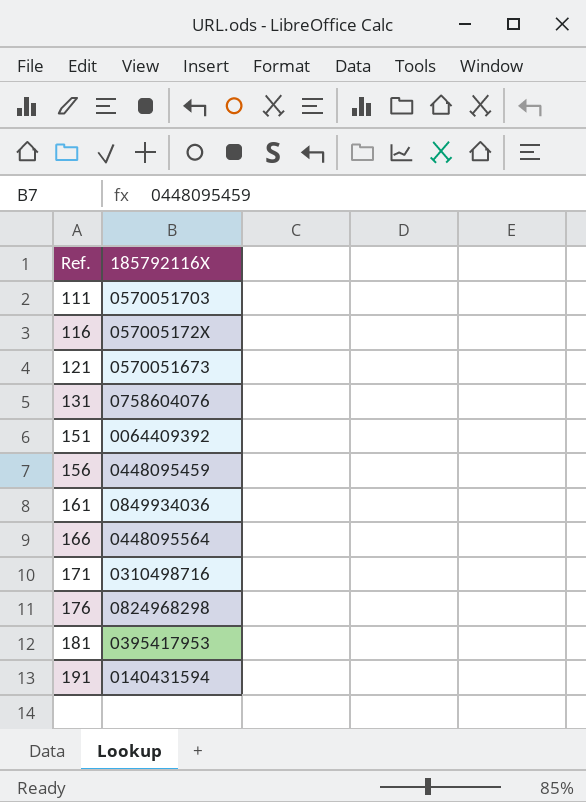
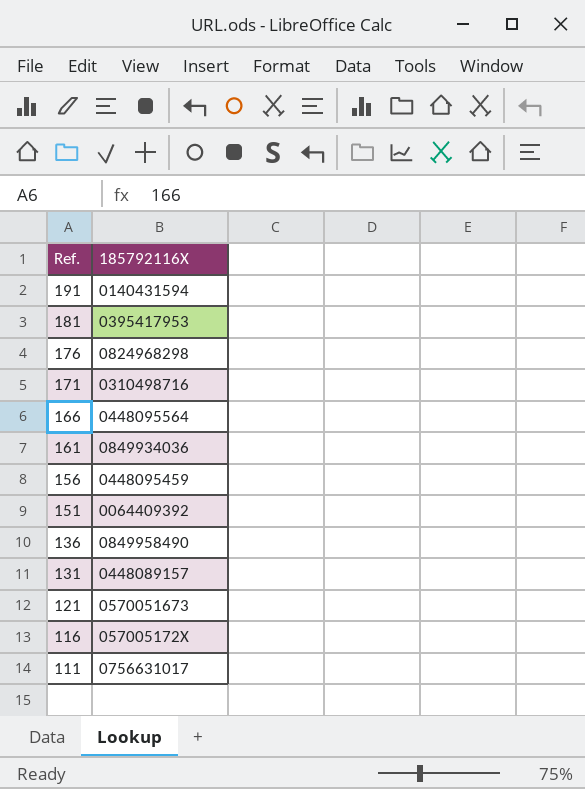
row order: Ref. ascending -> Ref. descending
row 136: none -> 0849958490
131 | 185792116X: 0758604076 -> 0448089157
111 | 185792116X: 0570051703 -> 0756631017

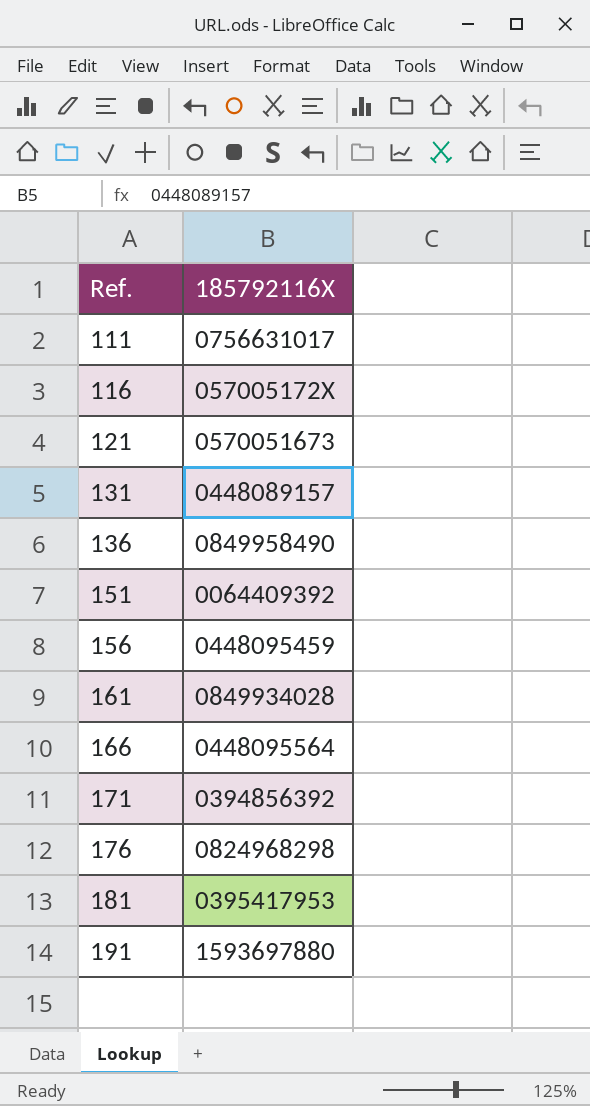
row order: Ref. descending -> Ref. ascending
161 | 185792116X: 0849934036 -> 0849934028
171 | 185792116X: 0310498716 -> 0394856392
191 | 185792116X: 0140431594 -> 1593697880

